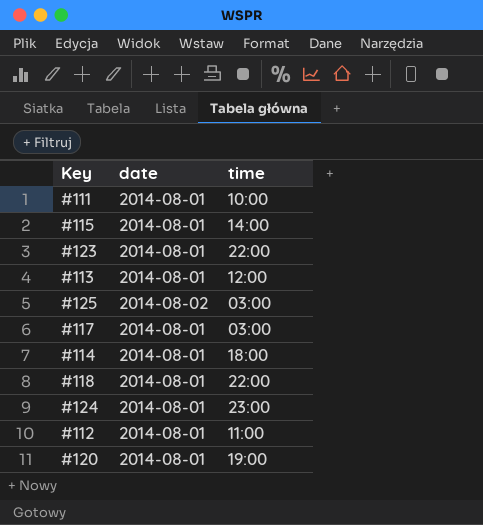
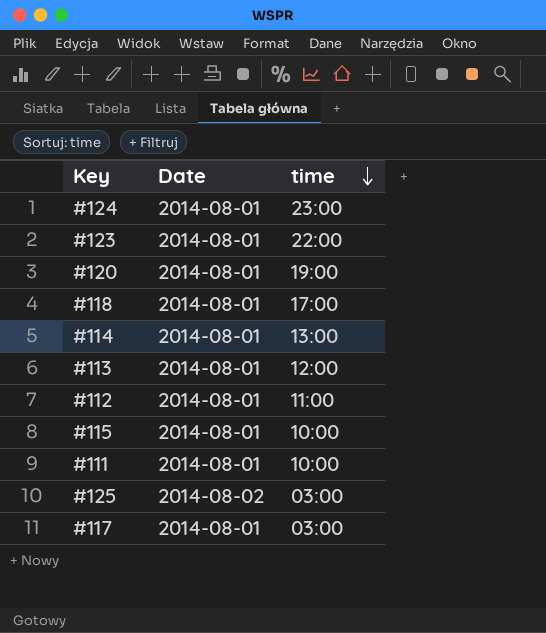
row order: none -> time descending
column name: date -> Date
#118 | time: 22:00 -> 17:00
#114 | time: 18:00 -> 13:00
#115 | time: 14:00 -> 10:00

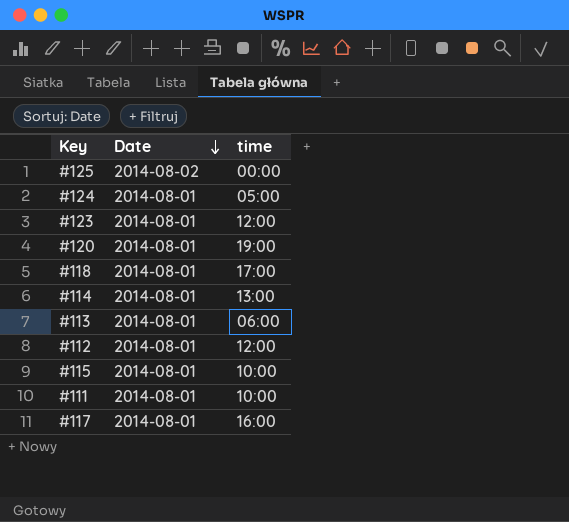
row order: time descending -> Date descending
#125 | time: 03:00 -> 00:00
#124 | time: 23:00 -> 05:00
#123 | time: 22:00 -> 12:00
#113 | time: 12:00 -> 06:00
#112 | time: 11:00 -> 12:00
#117 | time: 03:00 -> 16:00

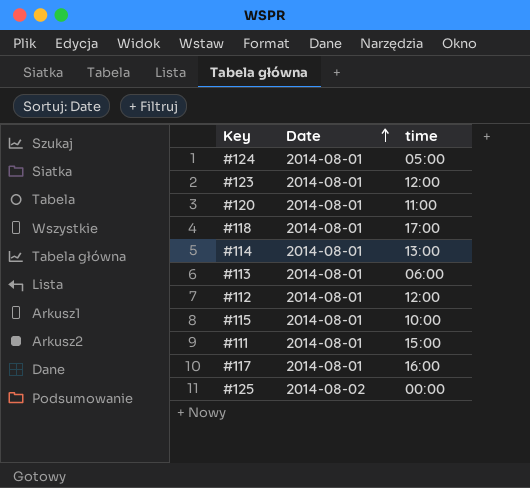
row order: Date descending -> Date ascending
#120 | time: 19:00 -> 11:00
#111 | time: 10:00 -> 15:00

